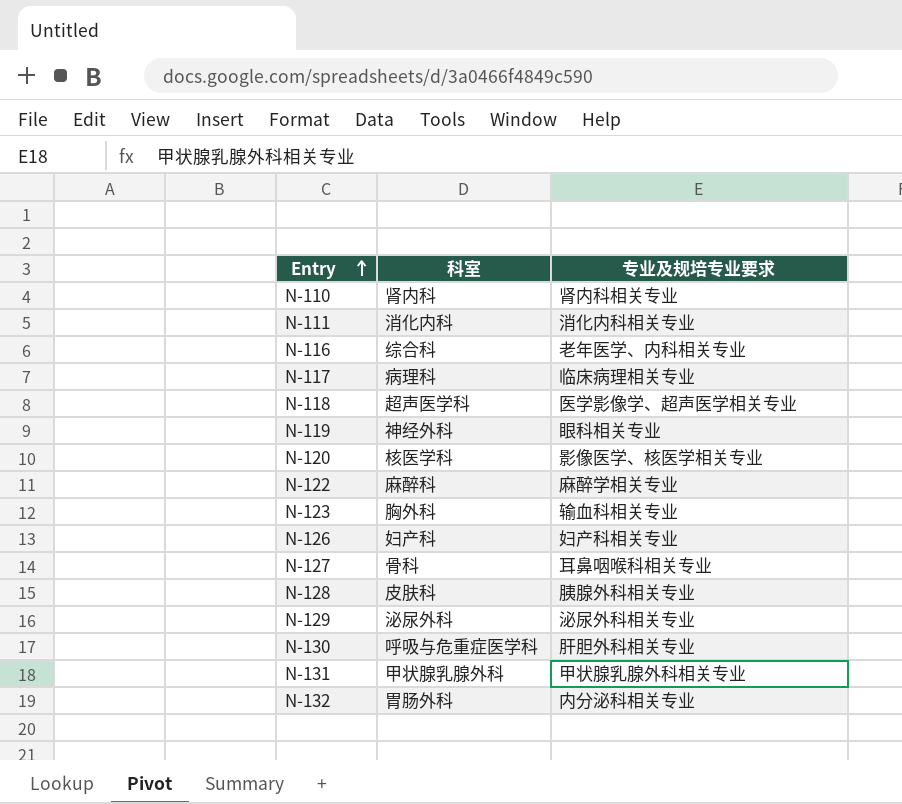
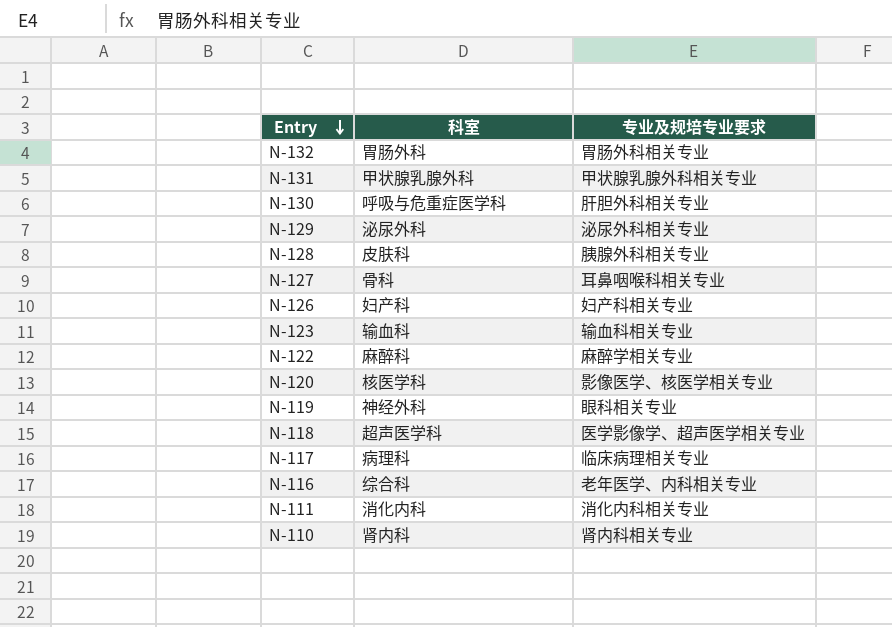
row order: Entry ascending -> Entry descending
N-132 | 专业及规培专业要求: 内分泌科相关专业 -> 胃肠外科相关专业
N-123 | 科室: 胸外科 -> 输血科

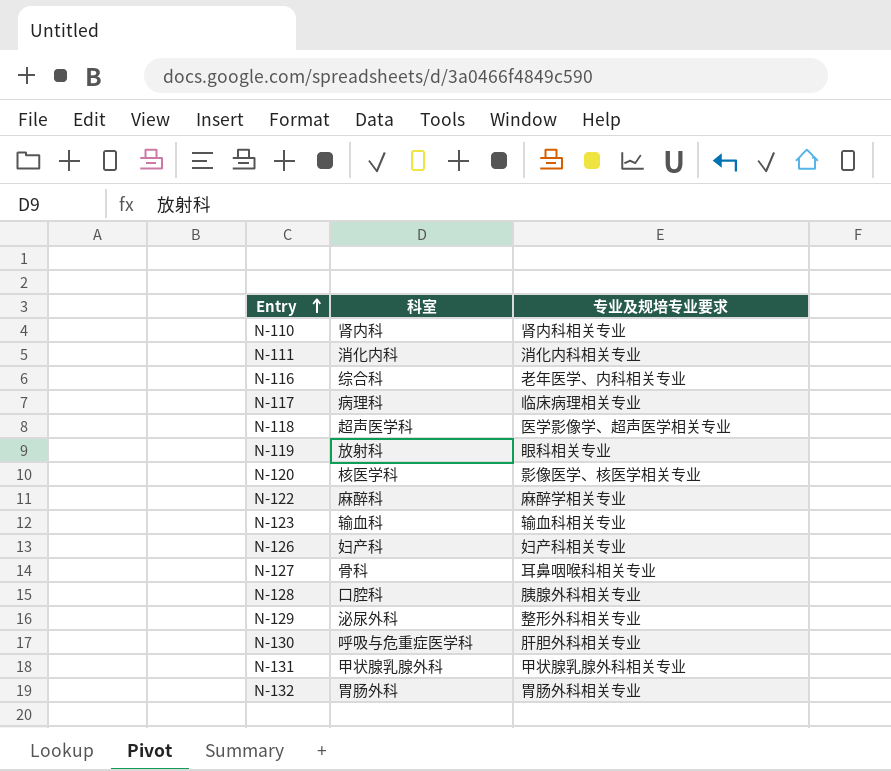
row order: Entry descending -> Entry ascending
N-119 | 科室: 神经外科 -> 放射科
N-128 | 科室: 皮肤科 -> 口腔科
N-129 | 专业及规培专业要求: 泌尿外科相关专业 -> 整形外科相关专业

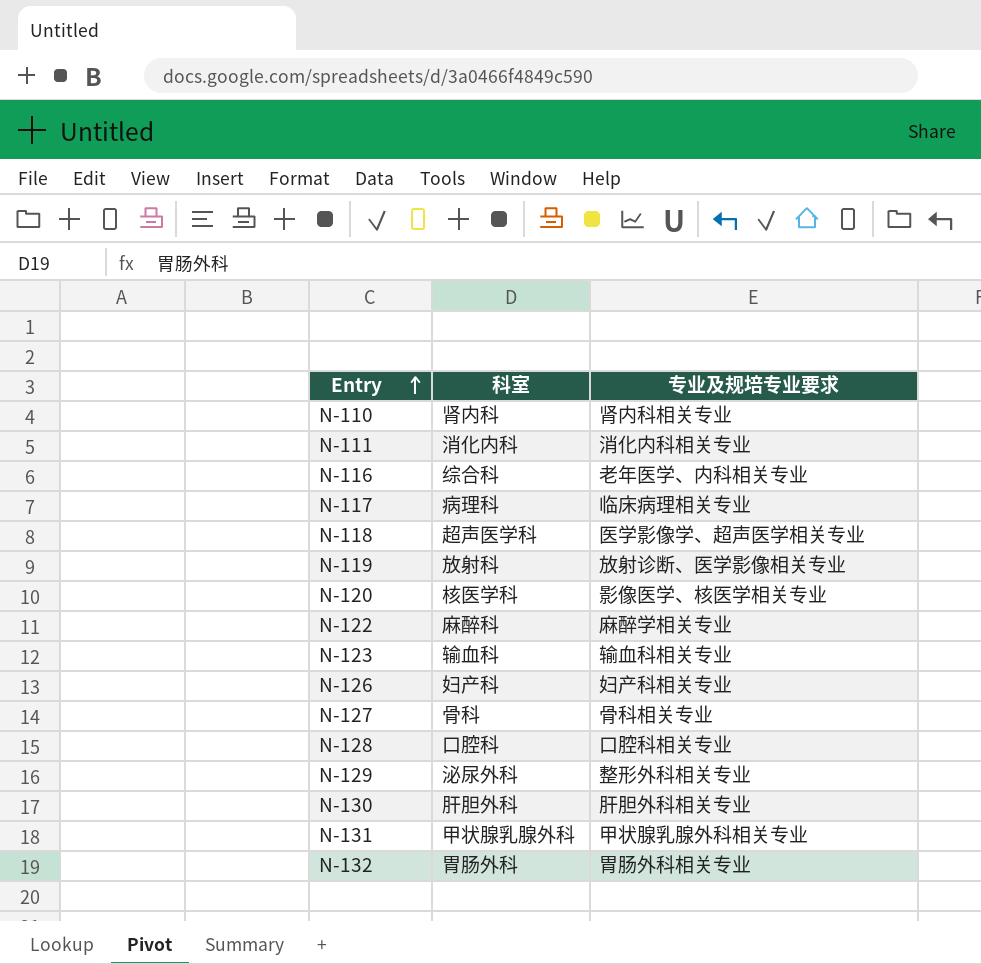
N-119 | 专业及规培专业要求: 眼科相关专业 -> 放射诊断、医学影像相关专业
N-127 | 专业及规培专业要求: 耳鼻咽喉科相关专业 -> 骨科相关专业
N-128 | 专业及规培专业要求: 胰腺外科相关专业 -> 口腔科相关专业
N-130 | 科室: 呼吸与危重症医学科 -> 肝胆外科

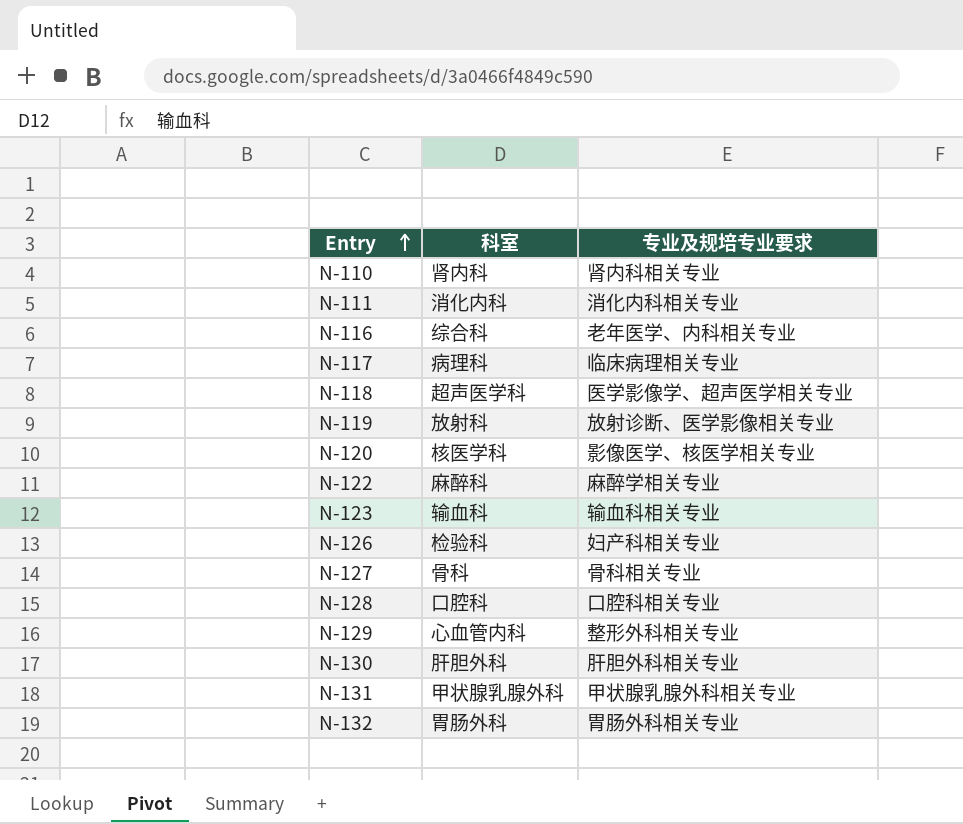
N-126 | 科室: 妇产科 -> 检验科
N-129 | 科室: 泌尿外科 -> 心血管内科

